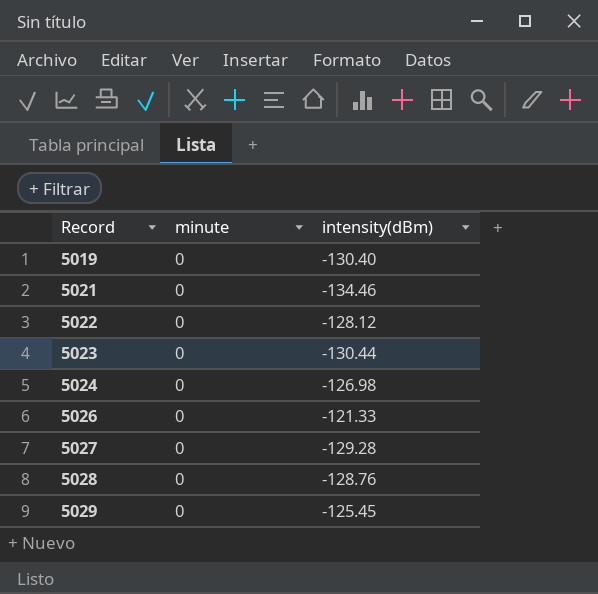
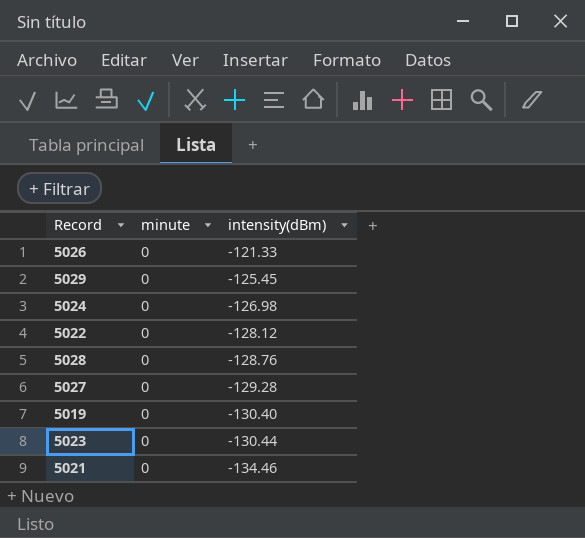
row order: Record ascending -> intensity(dBm) descending

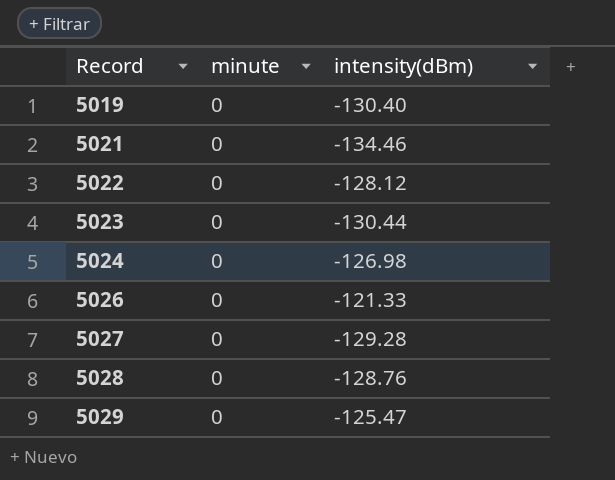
row order: intensity(dBm) descending -> Record ascending
5029 | intensity(dBm): -125.45 -> -125.47

